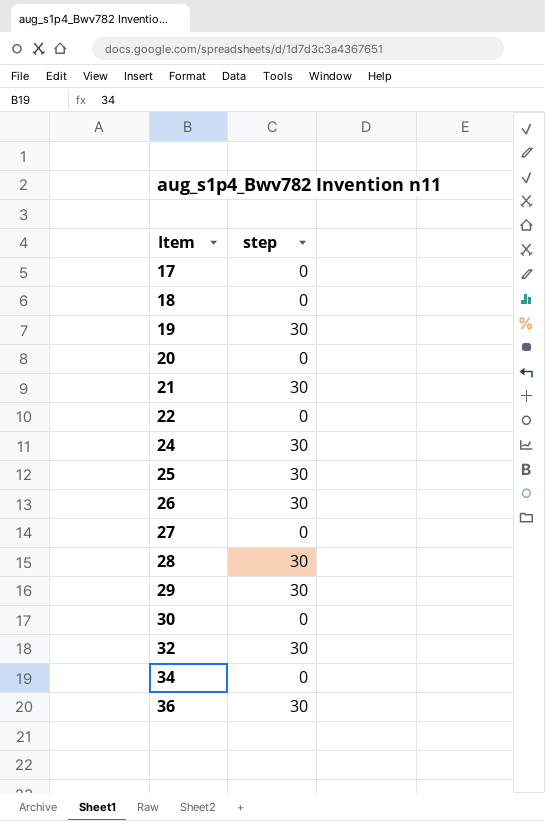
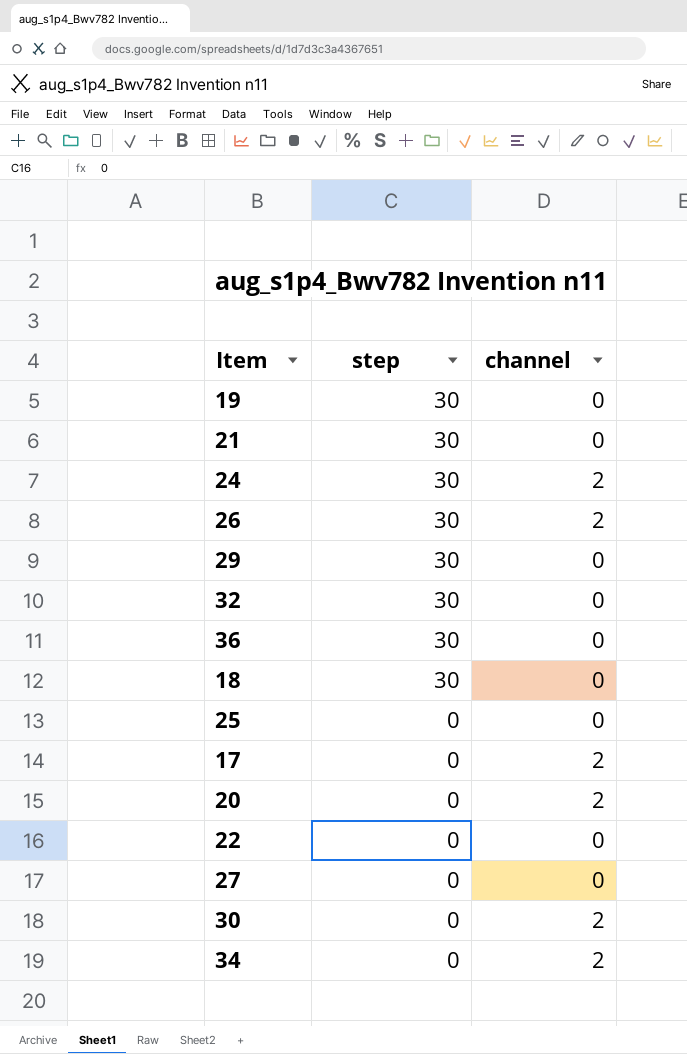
row order: Item ascending -> step descending
column channel | position: none -> 3
row 28: 30 -> none
18 | step: 0 -> 30
25 | step: 30 -> 0

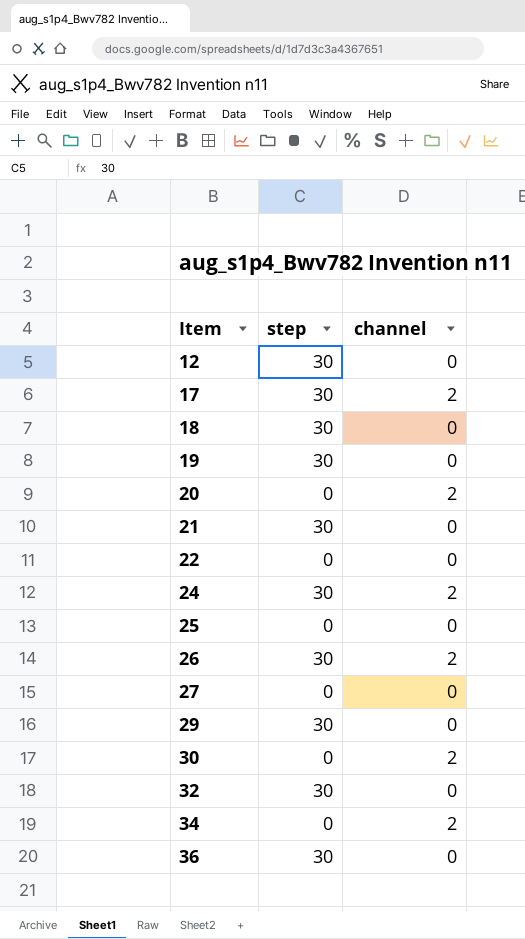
row order: step descending -> Item ascending
row 12: none -> 30 | 0
17 | step: 0 -> 30

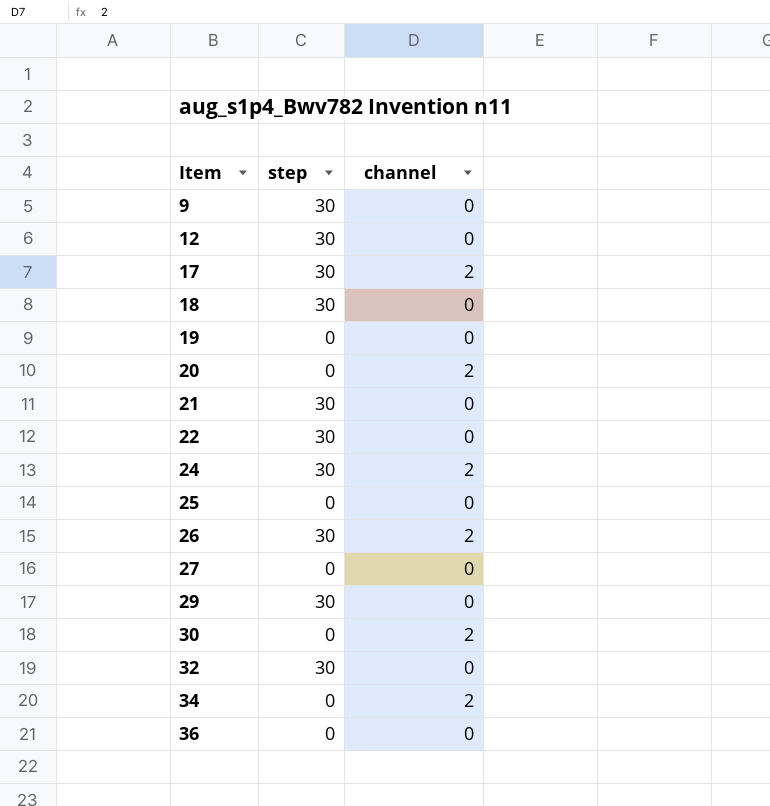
row 9: none -> 30 | 0
19 | step: 30 -> 0
22 | step: 0 -> 30
36 | step: 30 -> 0

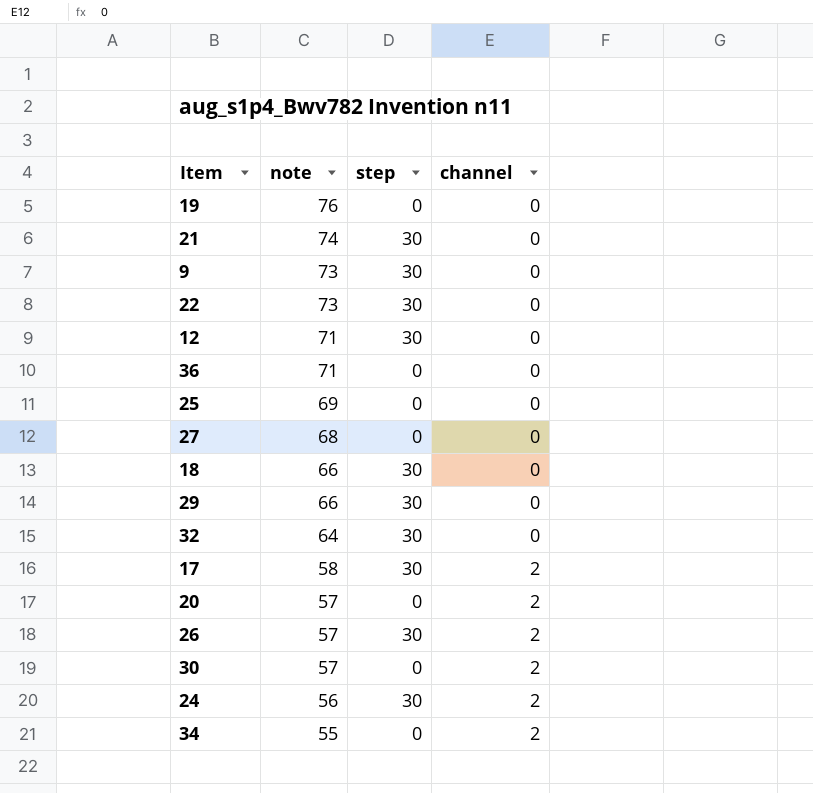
row order: Item ascending -> note descending
column note | position: none -> 2

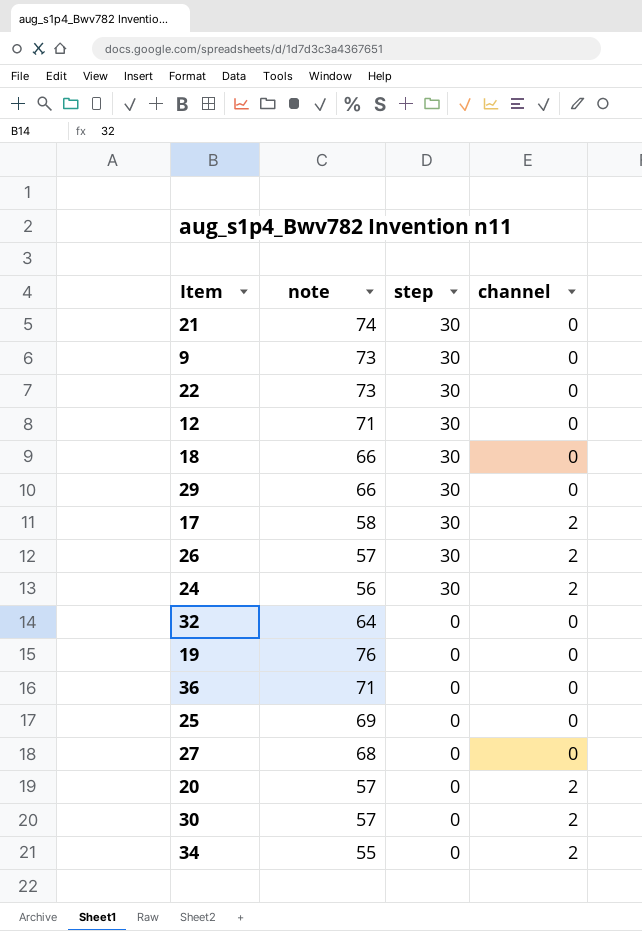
row order: note descending -> step descending
32 | step: 30 -> 0

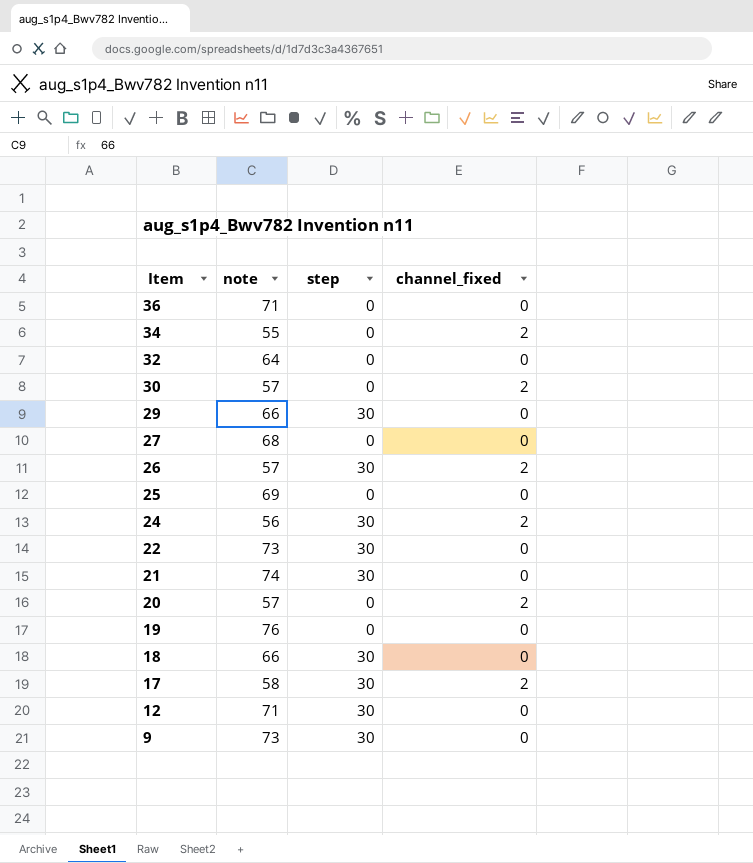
row order: step descending -> Item descending
column name: channel -> channel_fixed

